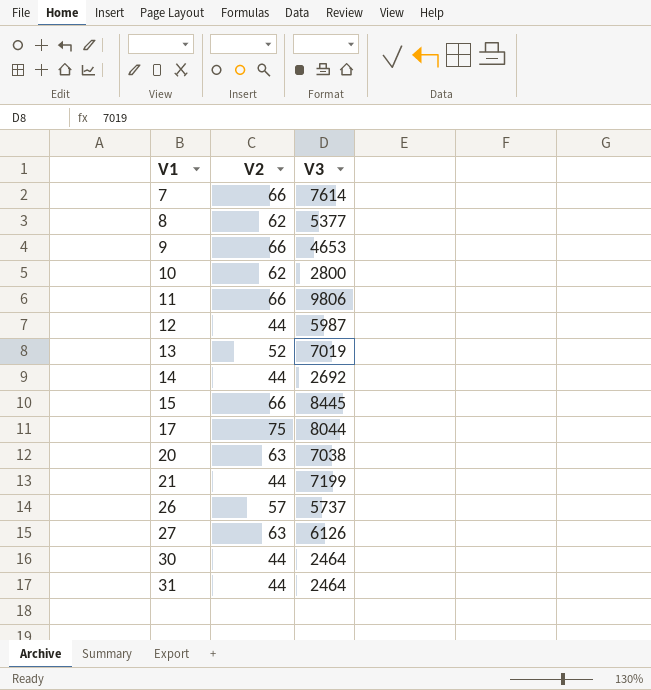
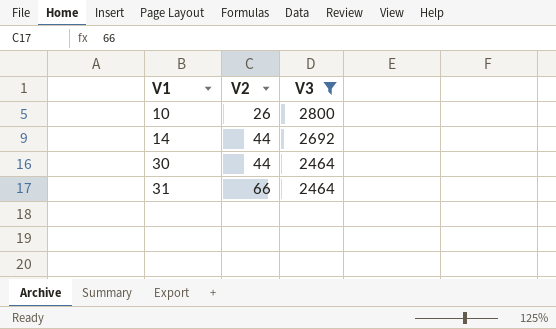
filter: none -> V3 <= 2800
10 | V2: 62 -> 26
31 | V2: 44 -> 66

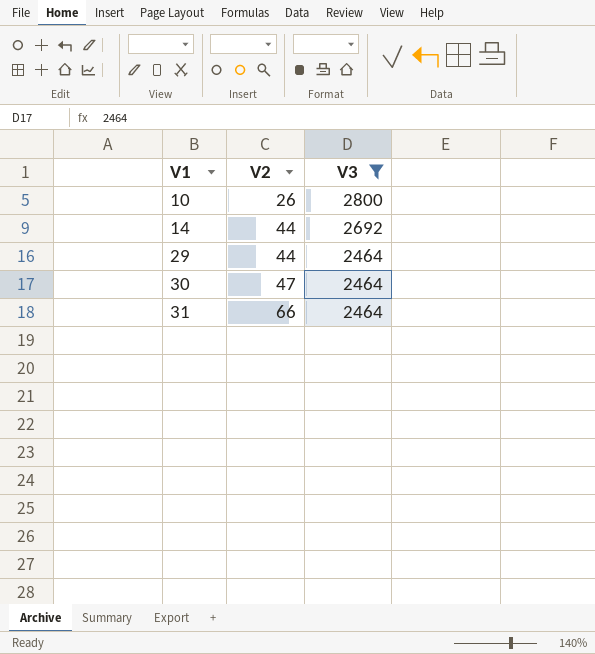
row 29: none -> 44 | 2464
30 | V2: 44 -> 47

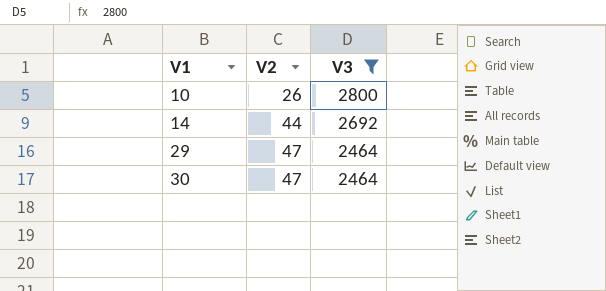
row 31: 66 | 2464 -> none
29 | V2: 44 -> 47

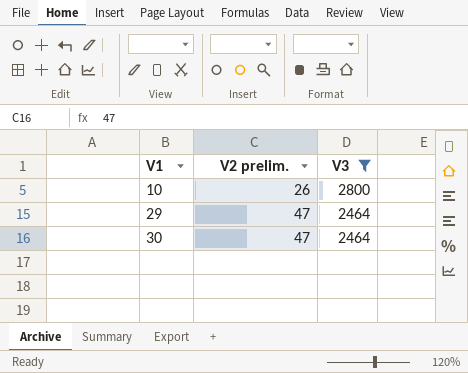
column name: V2 -> V2 prelim.
row 14: 44 | 2692 -> none

